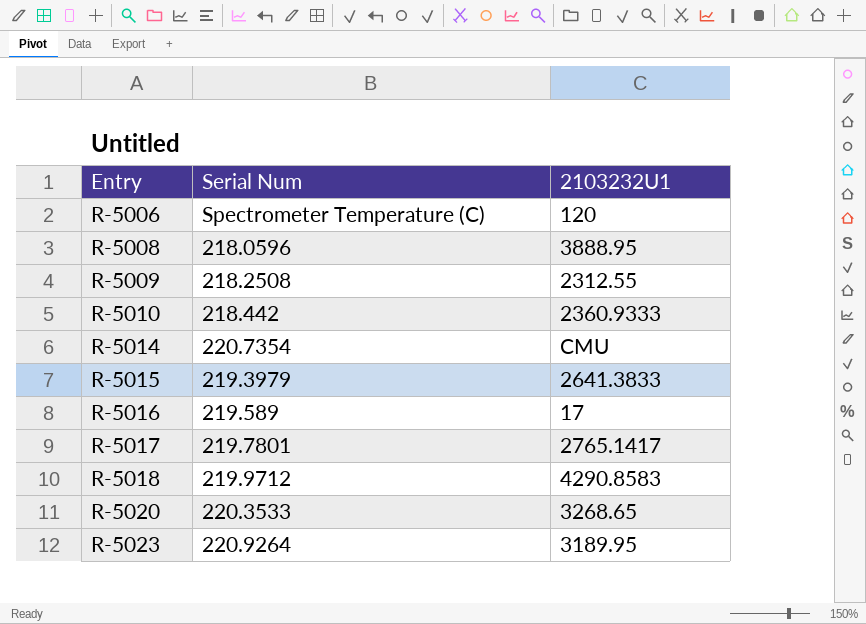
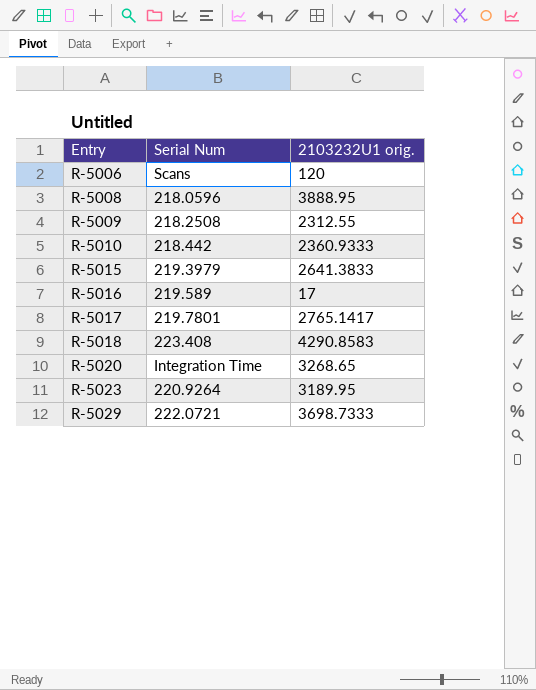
column name: 2103232U1 -> 2103232U1 orig.
row R-5014: 220.7354 | CMU -> none
R-5006 | Serial Num: Spectrometer Temperature (C) -> Scans
R-5018 | Serial Num: 219.9712 -> 223.408
R-5020 | Serial Num: 220.3533 -> Integration Time
row R-5029: none -> 222.0721 | 3698.7333

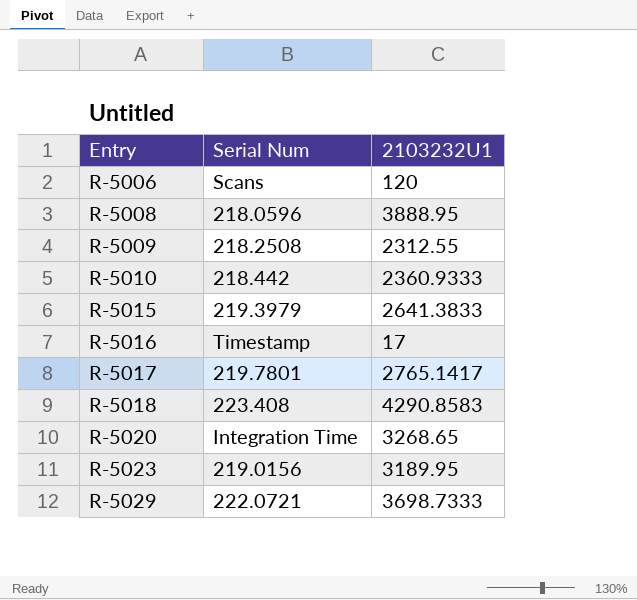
column name: 2103232U1 orig. -> 2103232U1
R-5016 | Serial Num: 219.589 -> Timestamp
R-5023 | Serial Num: 220.9264 -> 219.0156

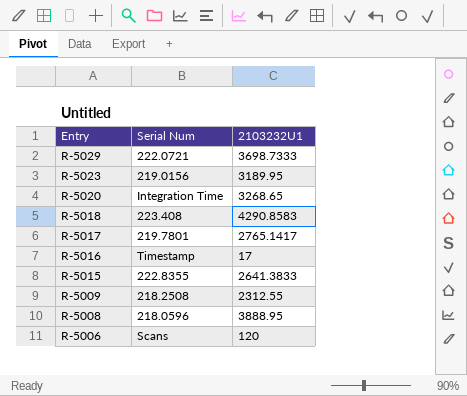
row order: Entry ascending -> Entry descending
row R-5010: 218.442 | 2360.9333 -> none
R-5015 | Serial Num: 219.3979 -> 222.8355

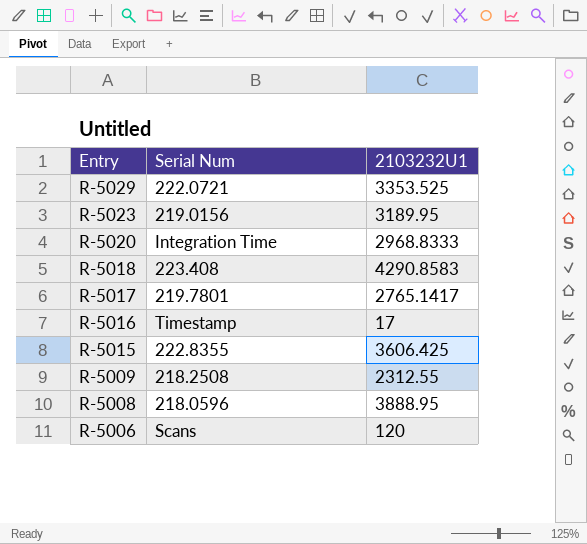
R-5029 | 2103232U1: 3698.7333 -> 3353.525
R-5020 | 2103232U1: 3268.65 -> 2968.8333
R-5015 | 2103232U1: 2641.3833 -> 3606.425

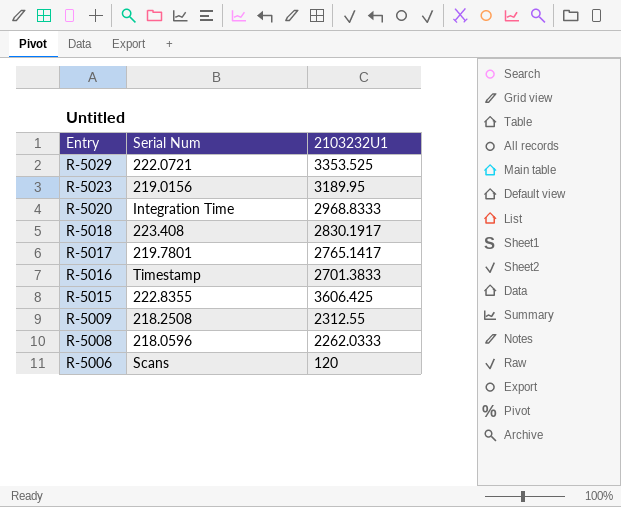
R-5018 | 2103232U1: 4290.8583 -> 2830.1917
R-5016 | 2103232U1: 17 -> 2701.3833
R-5008 | 2103232U1: 3888.95 -> 2262.0333

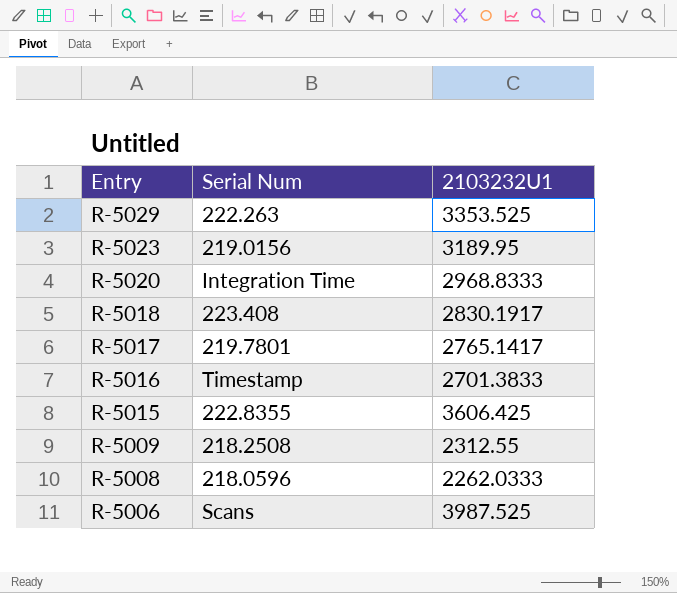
R-5029 | Serial Num: 222.0721 -> 222.263
R-5006 | 2103232U1: 120 -> 3987.525

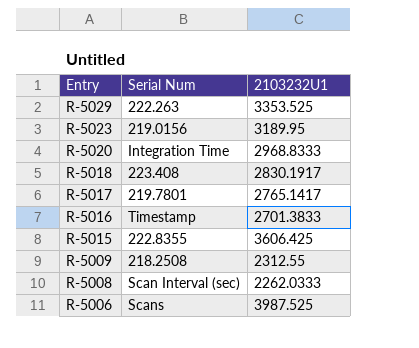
R-5008 | Serial Num: 218.0596 -> Scan Interval (sec)

